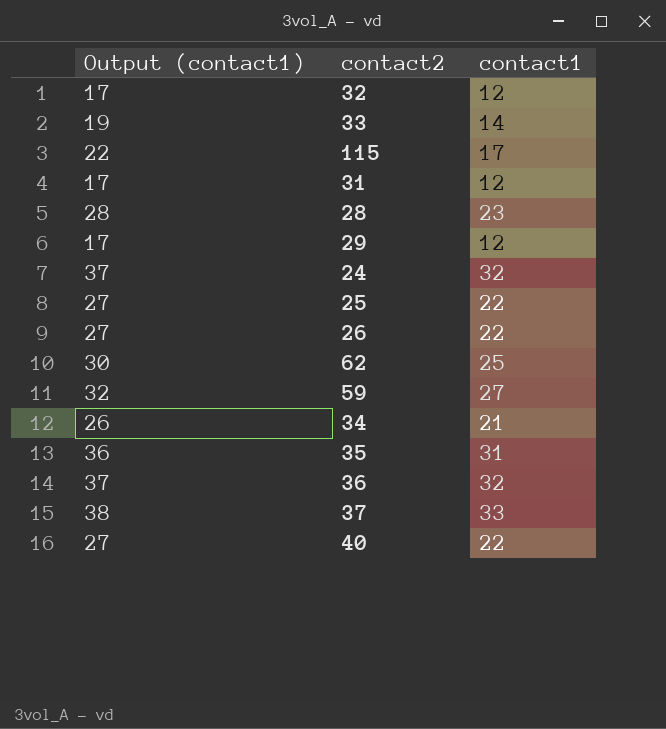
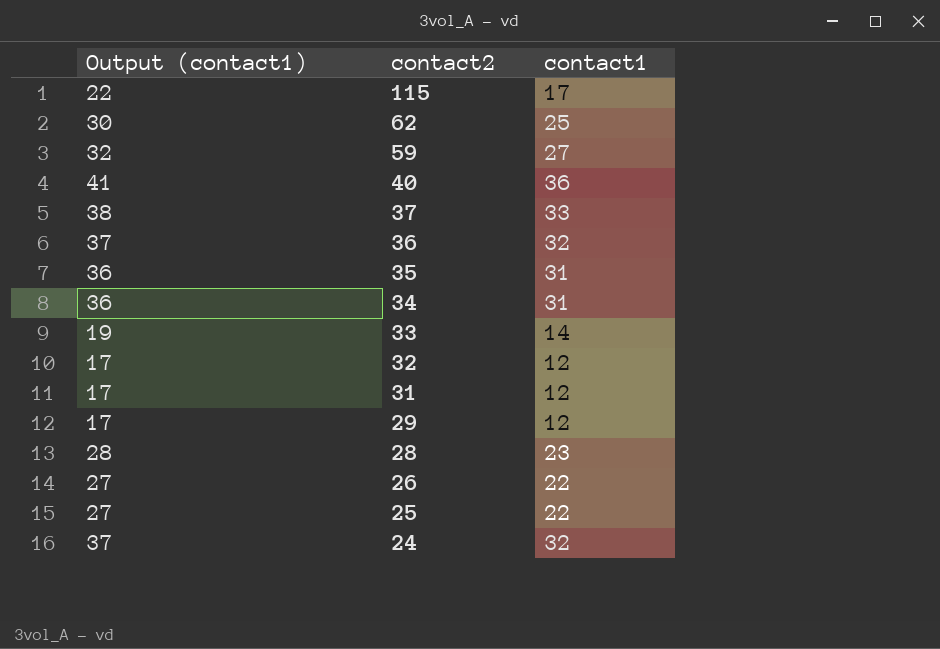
row order: none -> contact2 descending
40 | Output (contact1): 27 -> 41
40 | contact1: 22 -> 36
34 | Output (contact1): 26 -> 36
34 | contact1: 21 -> 31

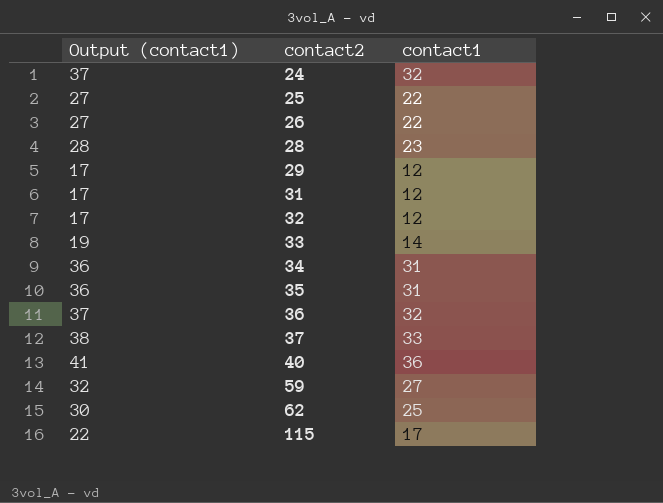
row order: contact2 descending -> contact2 ascending

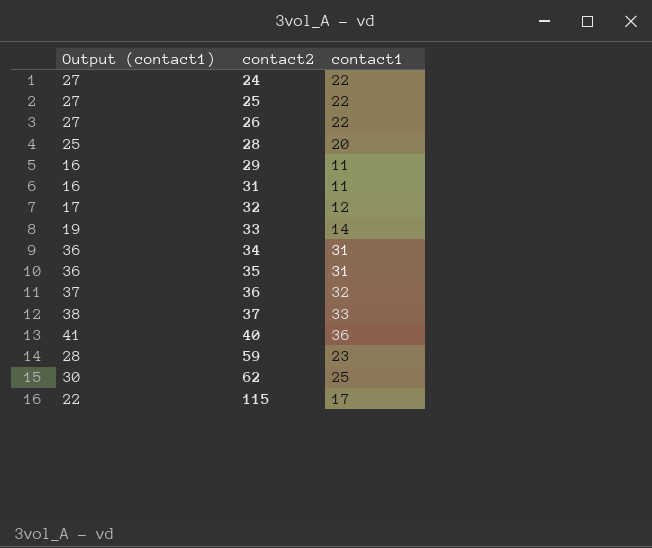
24 | Output (contact1): 37 -> 27
24 | contact1: 32 -> 22
28 | Output (contact1): 28 -> 25
28 | contact1: 23 -> 20
29 | Output (contact1): 17 -> 16
29 | contact1: 12 -> 11
31 | Output (contact1): 17 -> 16
31 | contact1: 12 -> 11
59 | Output (contact1): 32 -> 28
59 | contact1: 27 -> 23

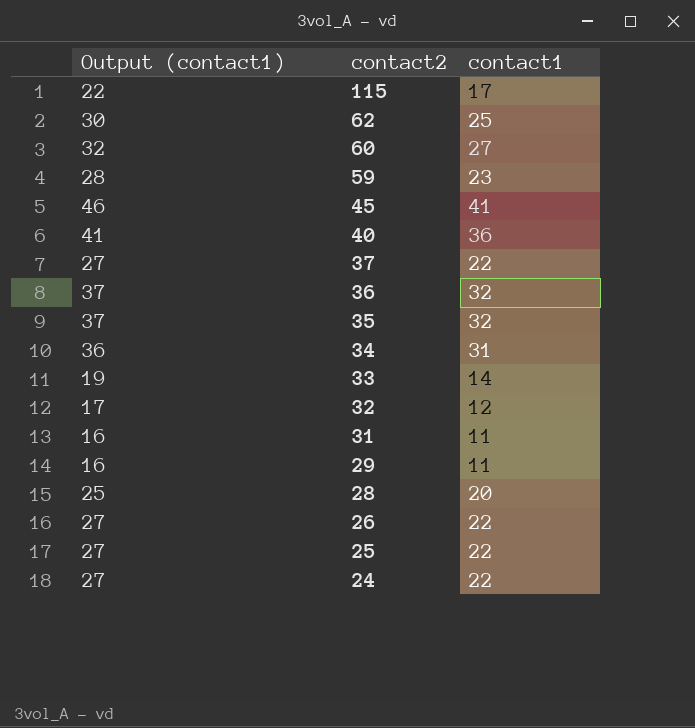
row order: contact2 ascending -> contact2 descending
row 60: none -> 32 | 27
row 45: none -> 46 | 41
37 | Output (contact1): 38 -> 27
37 | contact1: 33 -> 22
35 | Output (contact1): 36 -> 37
35 | contact1: 31 -> 32

